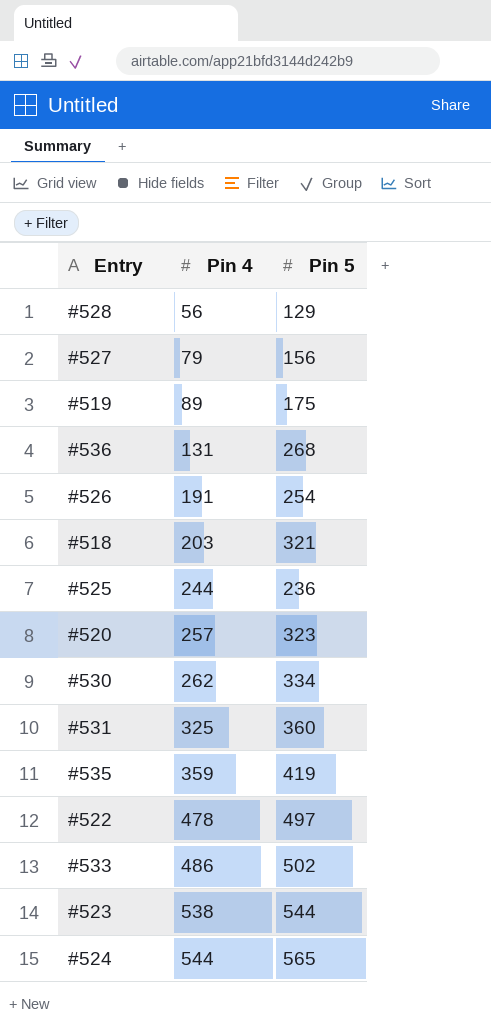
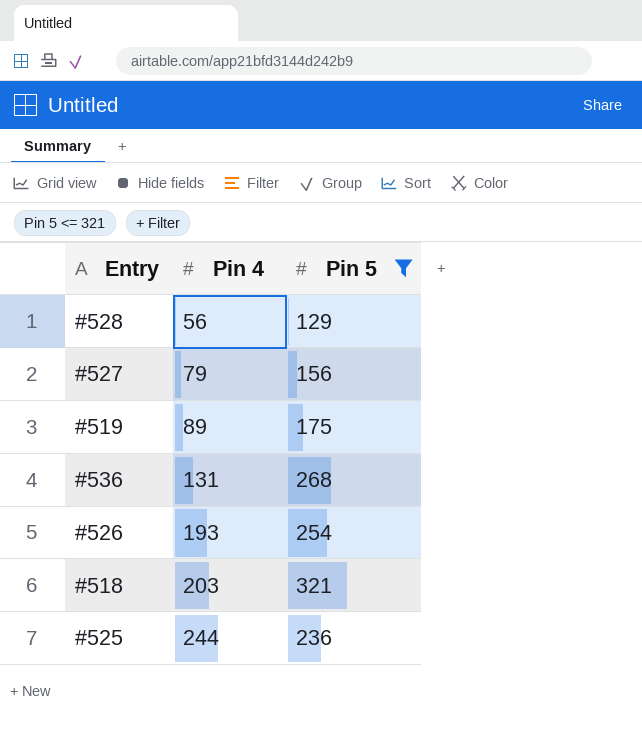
filter: none -> Pin 5 <= 321
#526 | Pin 4: 191 -> 193

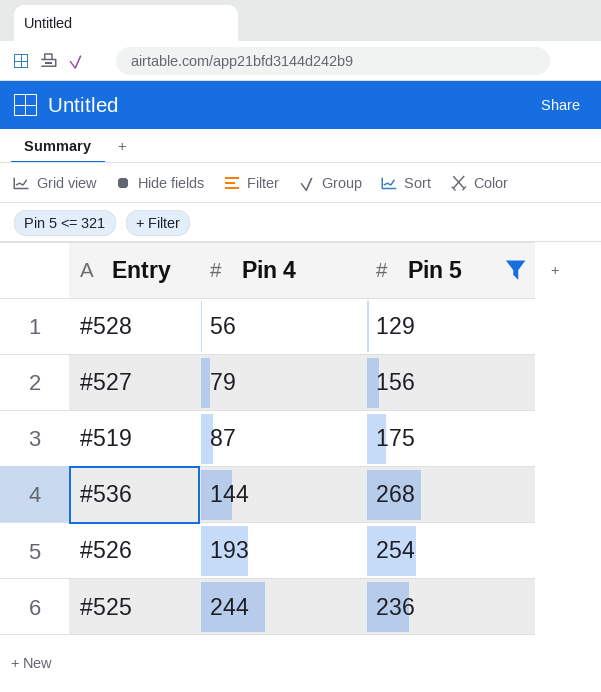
row #518: 203 | 321 -> none
#519 | Pin 4: 89 -> 87
#536 | Pin 4: 131 -> 144

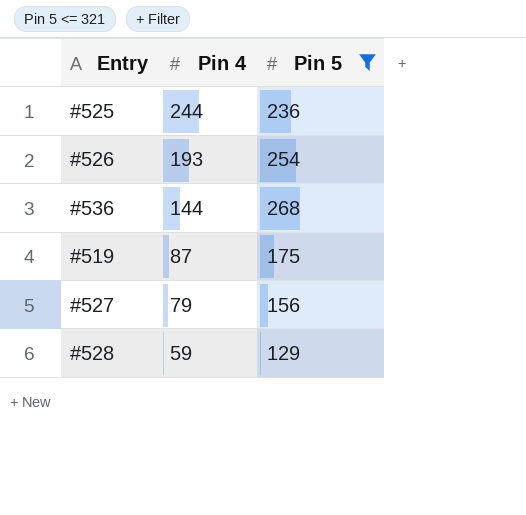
row order: Pin 4 ascending -> Pin 4 descending
#528 | Pin 4: 56 -> 59

